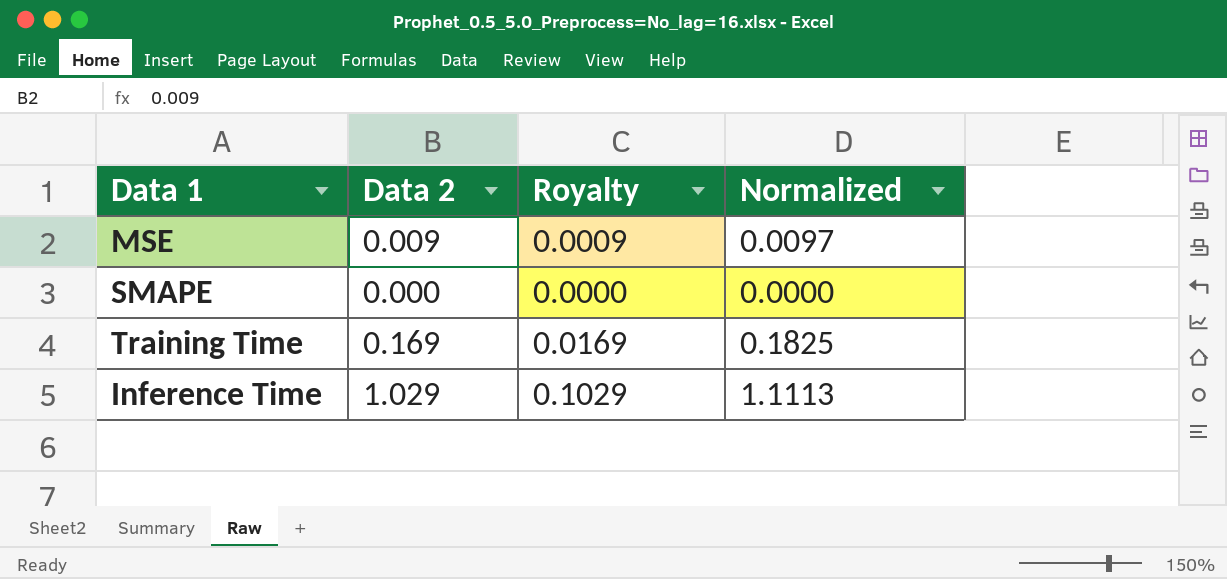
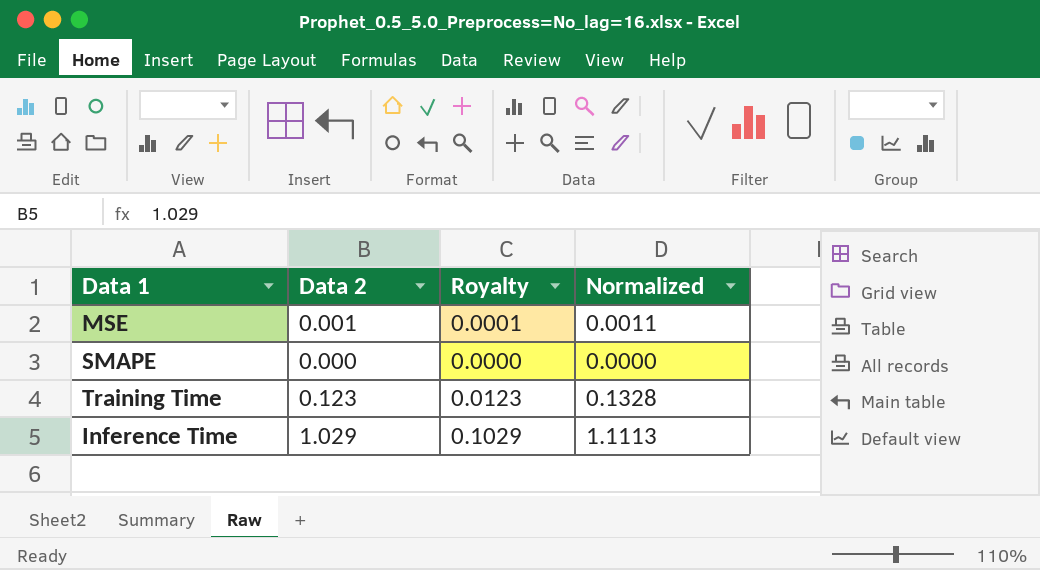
MSE | Data 2: 0.009 -> 0.001
MSE | Royalty: 0.0009 -> 0.0001
MSE | Normalized: 0.0097 -> 0.0011
Training Time | Data 2: 0.169 -> 0.123
Training Time | Royalty: 0.0169 -> 0.0123
Training Time | Normalized: 0.1825 -> 0.1328

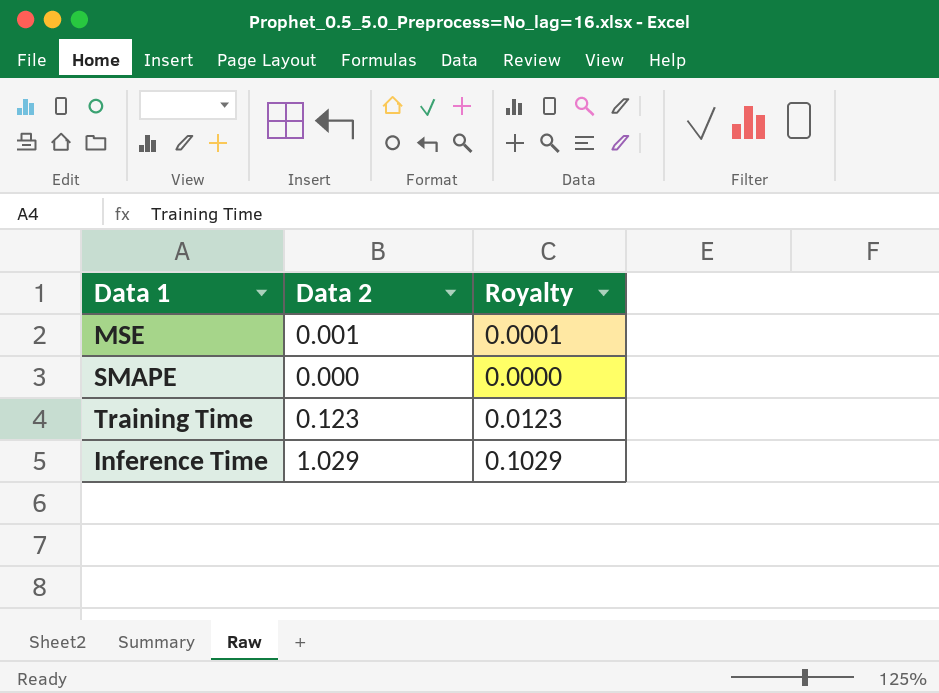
column Normalized | formula: [Data 2] * 1.08 -> none

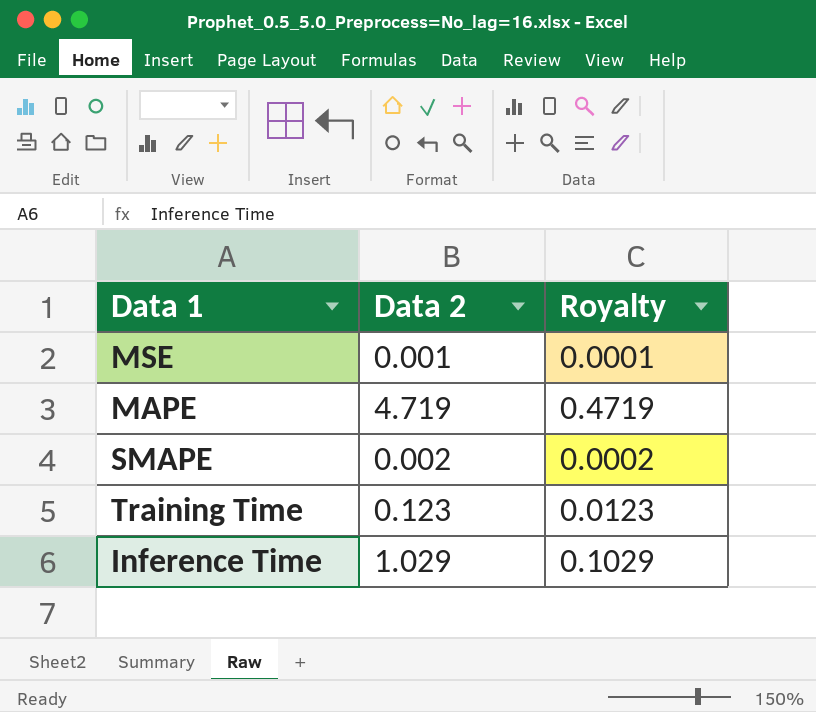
row MAPE: none -> 4.719 | 0.4719
SMAPE | Data 2: 0.000 -> 0.002
SMAPE | Royalty: 0.0000 -> 0.0002

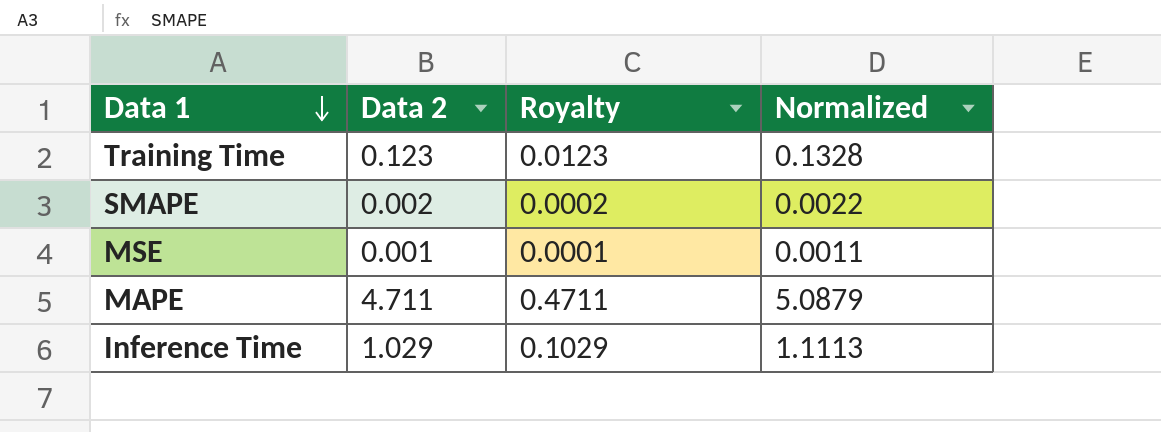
row order: none -> Data 1 descending
column Normalized | formula: none -> [Data 2] * 1.08
MAPE | Data 2: 4.719 -> 4.711
MAPE | Royalty: 0.4719 -> 0.4711

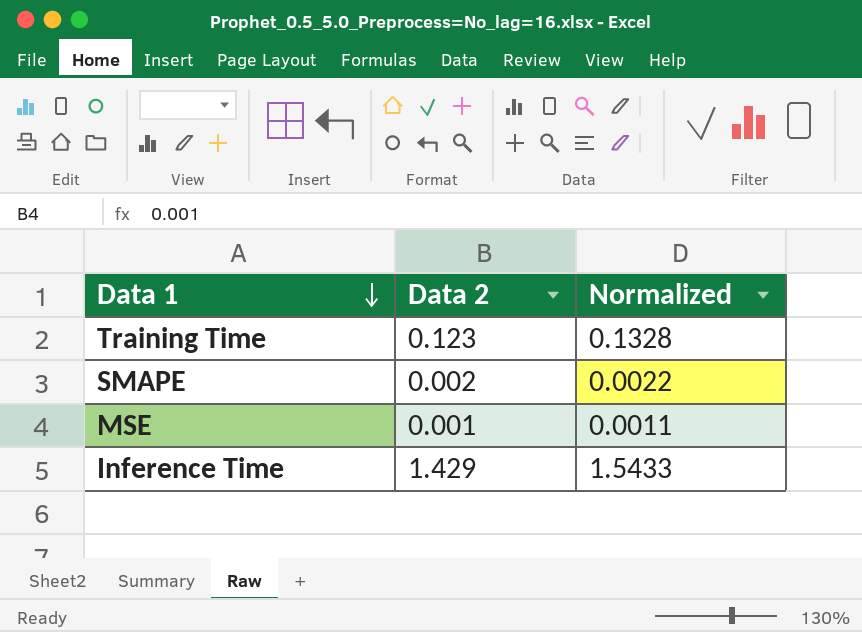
column Royalty | formula: [Data 2] * 0.1 -> none
row MAPE: 4.711 | 0.4711 | 5.0879 -> none
Inference Time | Data 2: 1.029 -> 1.429
Inference Time | Normalized: 1.1113 -> 1.5433

